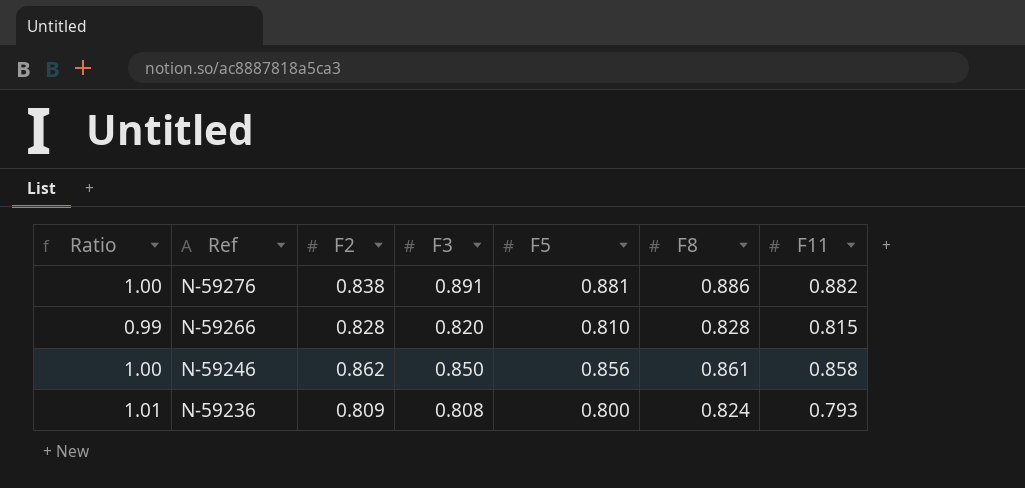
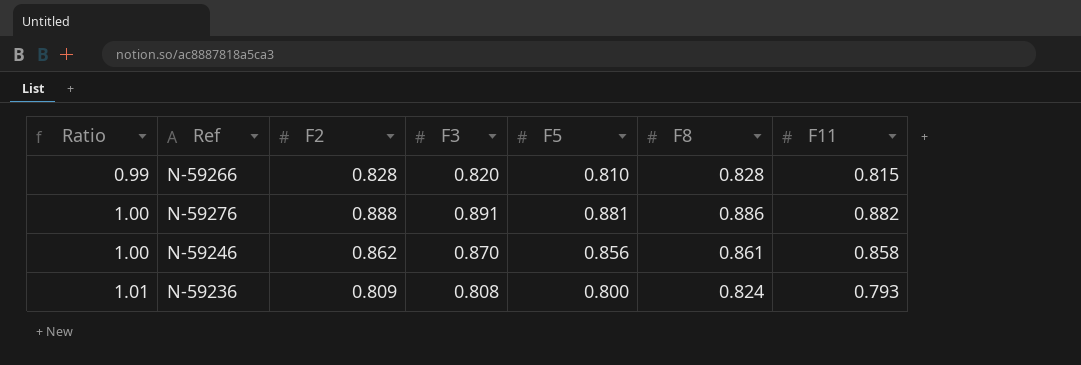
row order: Ref descending -> Ratio ascending
N-59276 | F2: 0.838 -> 0.888
N-59246 | F3: 0.850 -> 0.870

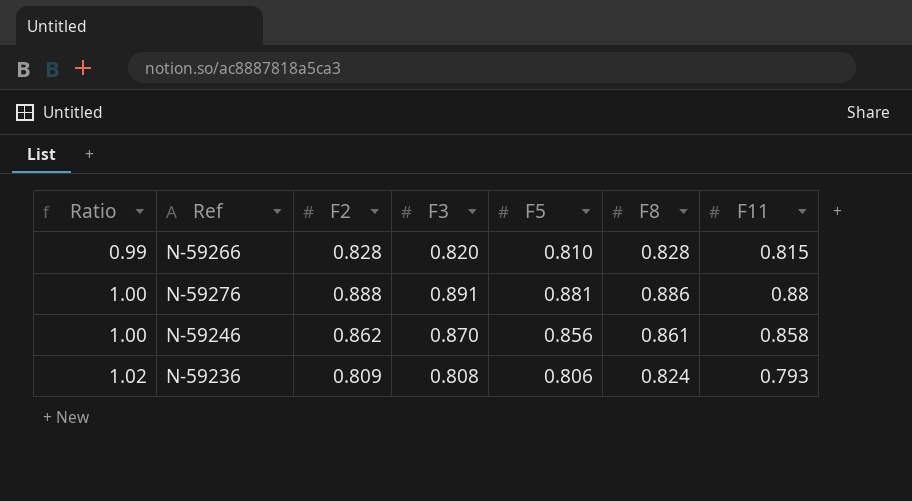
N-59276 | F11: 0.882 -> 0.88
N-59236 | Ratio: 1.01 -> 1.02
N-59236 | F5: 0.800 -> 0.806

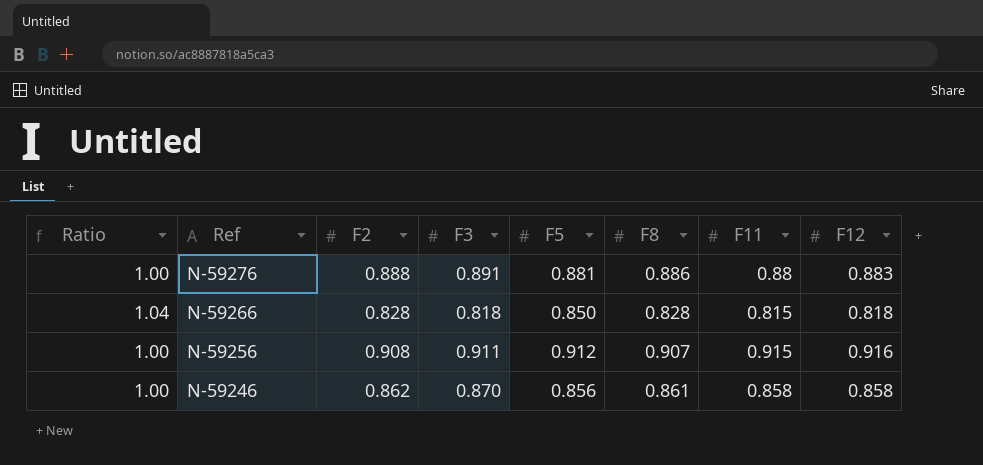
row order: Ratio ascending -> Ref descending
column F12 | position: none -> 8
row N-59236: 1.02 | 0.809 | 0.808 | 0.806 | 0.824 | 0.793 -> none
N-59266 | Ratio: 0.99 -> 1.04
N-59266 | F3: 0.820 -> 0.818
N-59266 | F5: 0.810 -> 0.850
row N-59256: none -> 1.00 | 0.908 | 0.911 | 0.912 | 0.907 | 0.915 | 0.916

